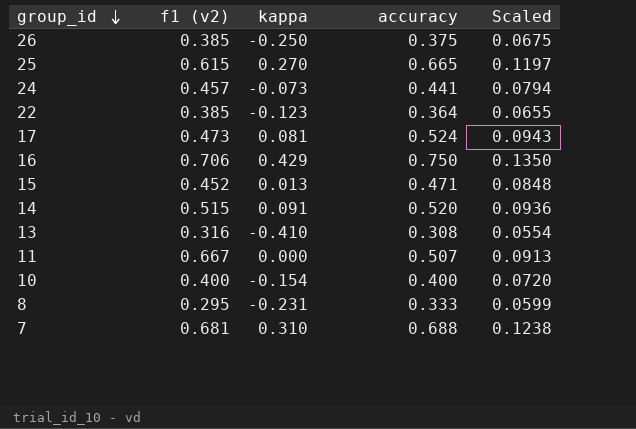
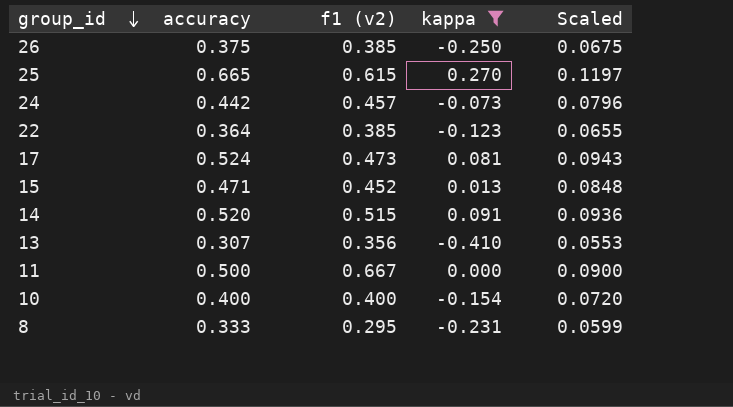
filter: none -> kappa <= 0.270
column accuracy | position: 4 -> 2
24 | accuracy: 0.441 -> 0.442
24 | Scaled: 0.0794 -> 0.0796
13 | accuracy: 0.308 -> 0.307
13 | f1 (v2): 0.316 -> 0.356
13 | Scaled: 0.0554 -> 0.0553
11 | accuracy: 0.507 -> 0.500
11 | Scaled: 0.0913 -> 0.0900

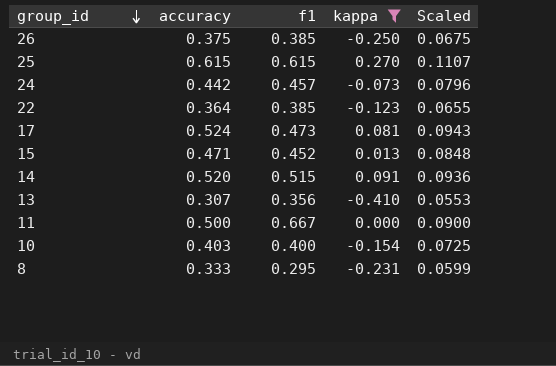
column name: f1 (v2) -> f1
25 | accuracy: 0.665 -> 0.615
25 | Scaled: 0.1197 -> 0.1107
10 | accuracy: 0.400 -> 0.403
10 | Scaled: 0.0720 -> 0.0725

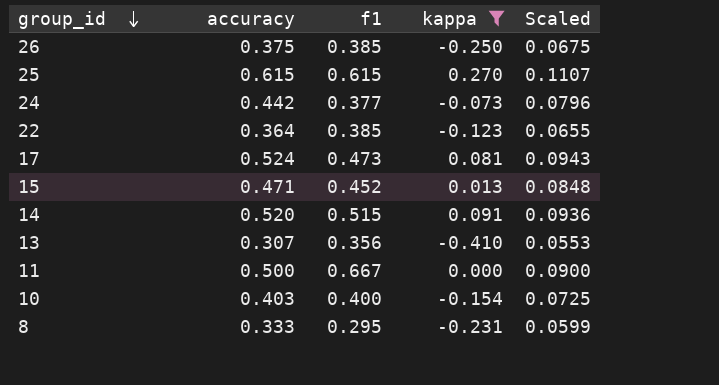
24 | f1: 0.457 -> 0.377

